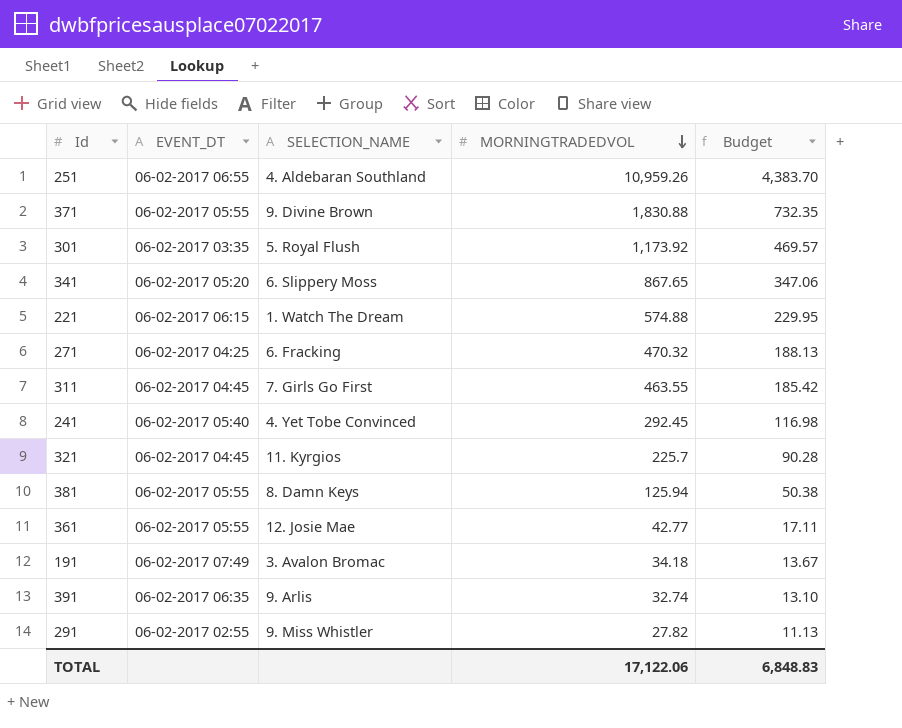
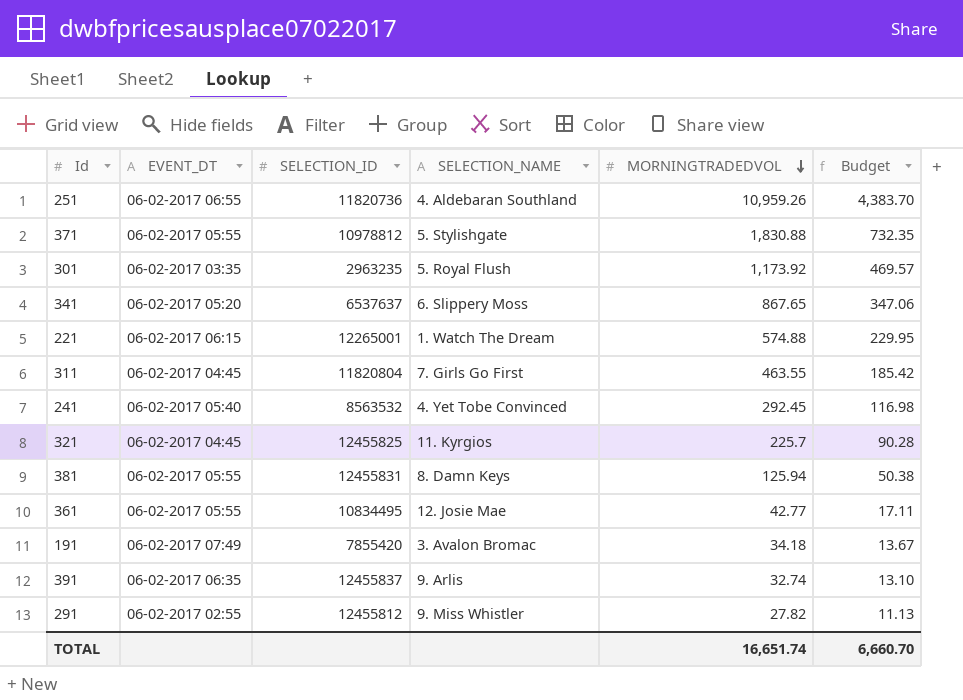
column SELECTION_ID | position: none -> 3
row 271: 06-02-2017 04:25 | 6. Fracking | 470.32 | 188.13 -> none
371 | SELECTION_NAME: 9. Divine Brown -> 5. Stylishgate
TOTAL | MORNINGTRADEDVOL: 17,122.06 -> 16,651.74
TOTAL | Budget: 6,848.83 -> 6,660.70

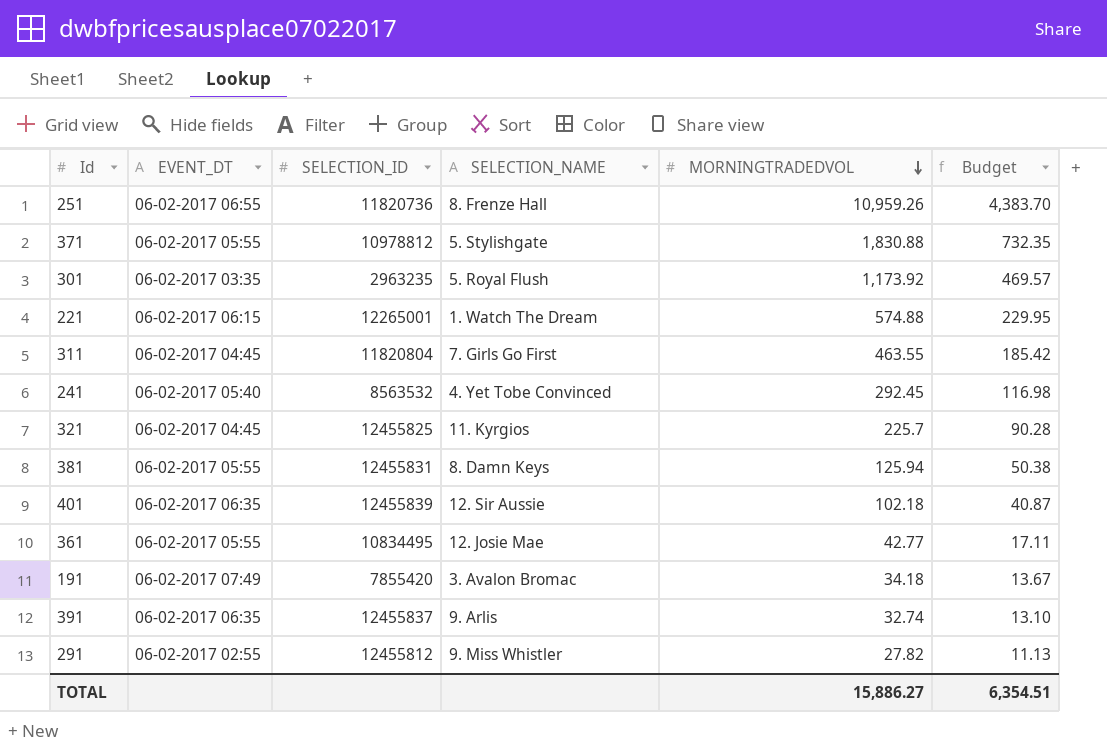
row 341: 06-02-2017 05:20 | 6537637 | 6. Slippery Moss | 867.65 | 347.06 -> none
251 | SELECTION_NAME: 4. Aldebaran Southland -> 8. Frenze Hall
row 401: none -> 06-02-2017 06:35 | 12455839 | 12. Sir Aussie | 102.18 | 40.87
TOTAL | MORNINGTRADEDVOL: 16,651.74 -> 15,886.27
TOTAL | Budget: 6,660.70 -> 6,354.51

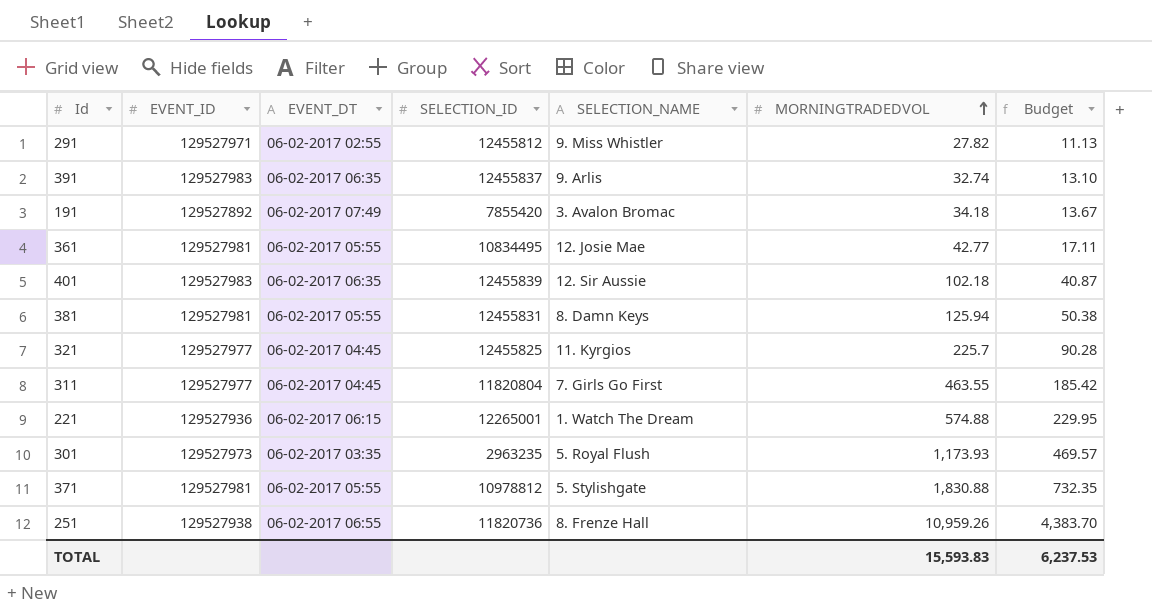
row order: MORNINGTRADEDVOL descending -> MORNINGTRADEDVOL ascending
column EVENT_ID | position: none -> 2
row 241: 06-02-2017 05:40 | 8563532 | 4. Yet Tobe Convinced | 292.45 | 116.98 -> none
301 | MORNINGTRADEDVOL: 1,173.92 -> 1,173.93
TOTAL | MORNINGTRADEDVOL: 15,886.27 -> 15,593.83
TOTAL | Budget: 6,354.51 -> 6,237.53

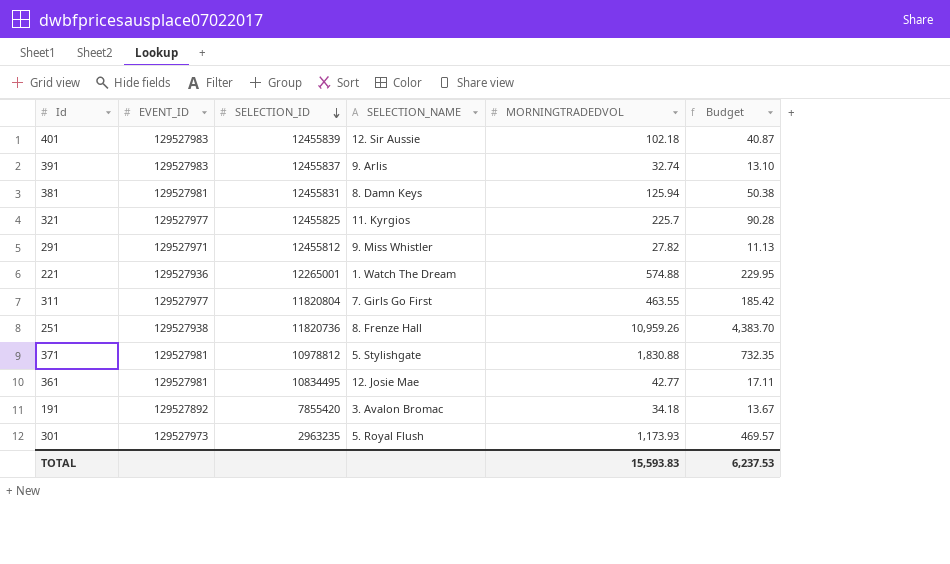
row order: MORNINGTRADEDVOL ascending -> SELECTION_ID descending
column EVENT_DT | position: 3 -> none

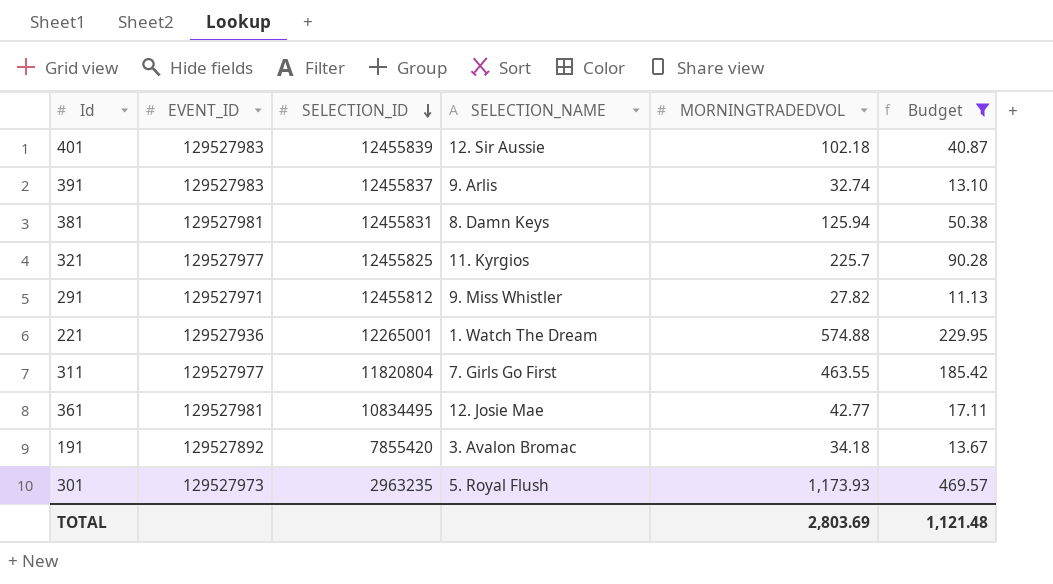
filter: none -> Budget <= 469.57
TOTAL | MORNINGTRADEDVOL: 15,593.83 -> 2,803.69
TOTAL | Budget: 6,237.53 -> 1,121.48

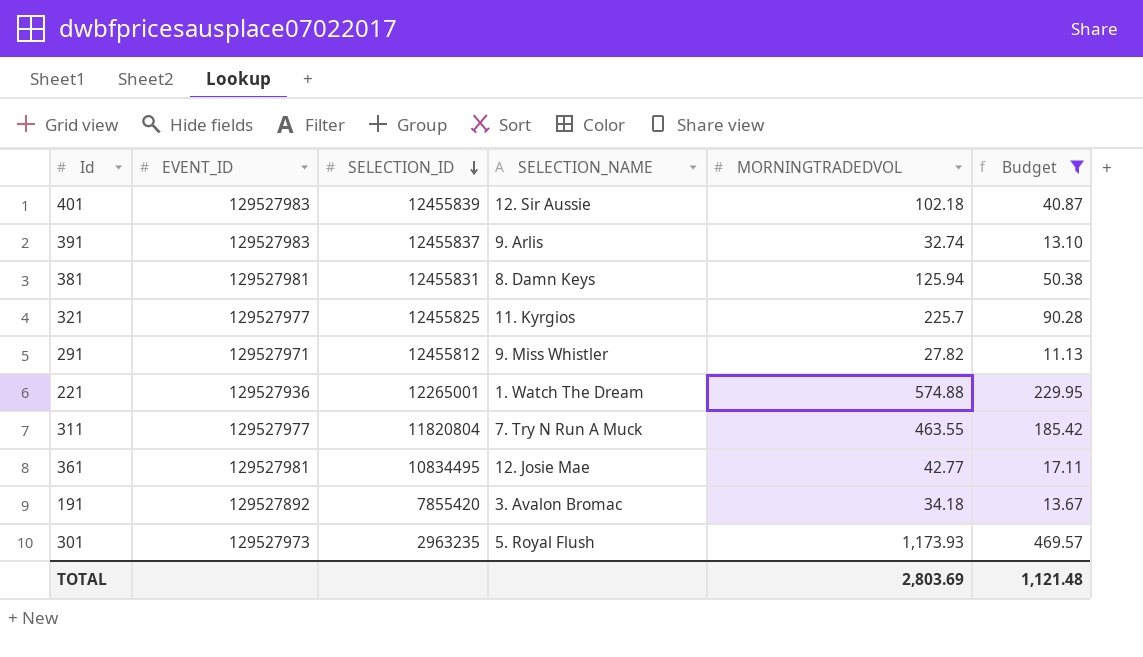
311 | SELECTION_NAME: 7. Girls Go First -> 7. Try N Run A Muck

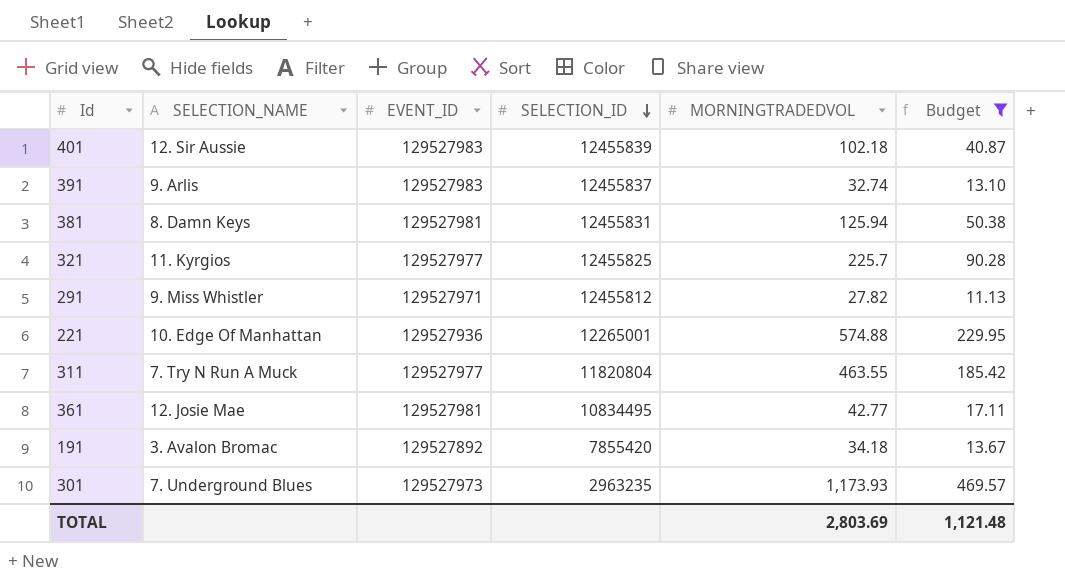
column SELECTION_NAME | position: 4 -> 2
221 | SELECTION_NAME: 1. Watch The Dream -> 10. Edge Of Manhattan
301 | SELECTION_NAME: 5. Royal Flush -> 7. Underground Blues

